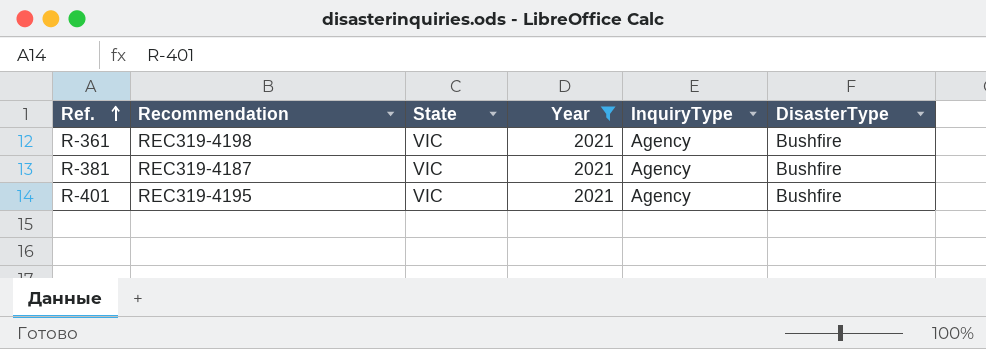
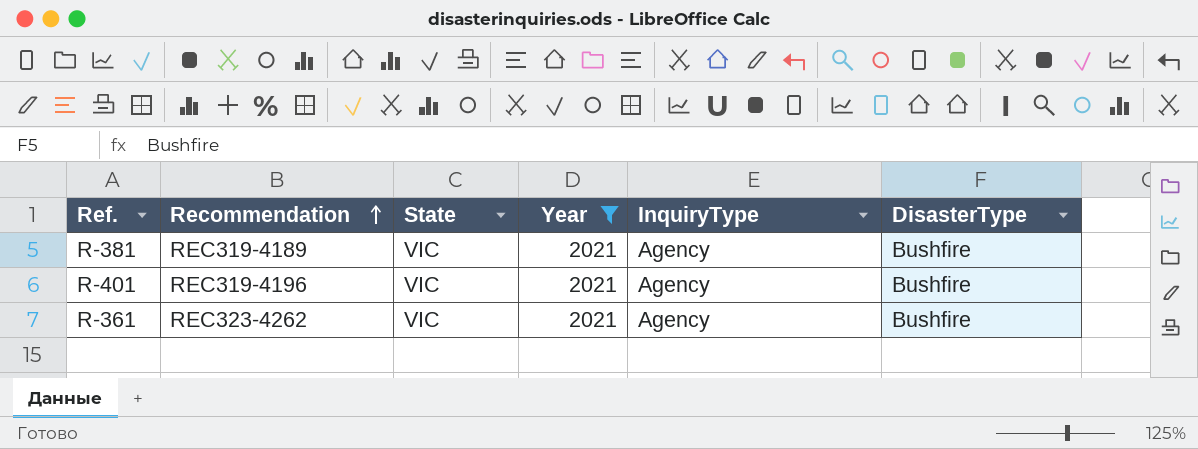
row order: Ref. ascending -> Recommendation ascending
R-381 | Recommendation: REC319-4187 -> REC319-4189
R-401 | Recommendation: REC319-4195 -> REC319-4196
R-361 | Recommendation: REC319-4198 -> REC323-4262

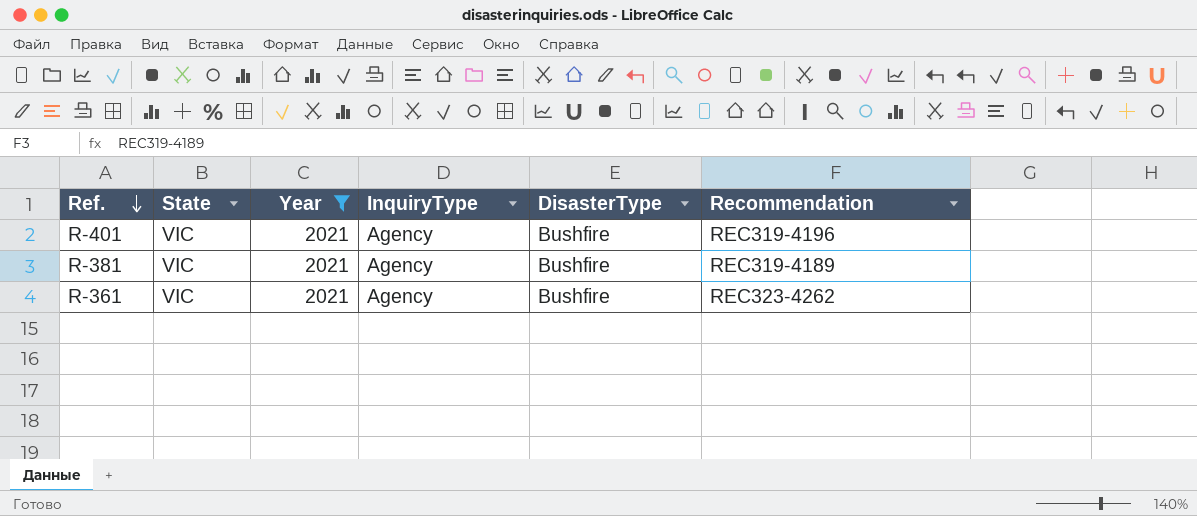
row order: Recommendation ascending -> Ref. descending
column Recommendation | position: 2 -> 6

